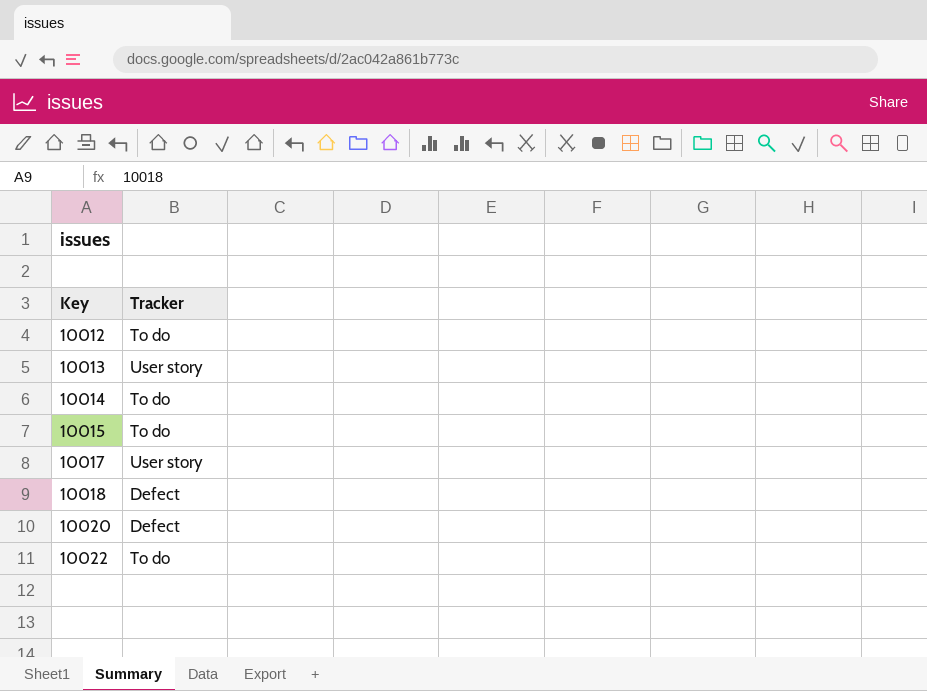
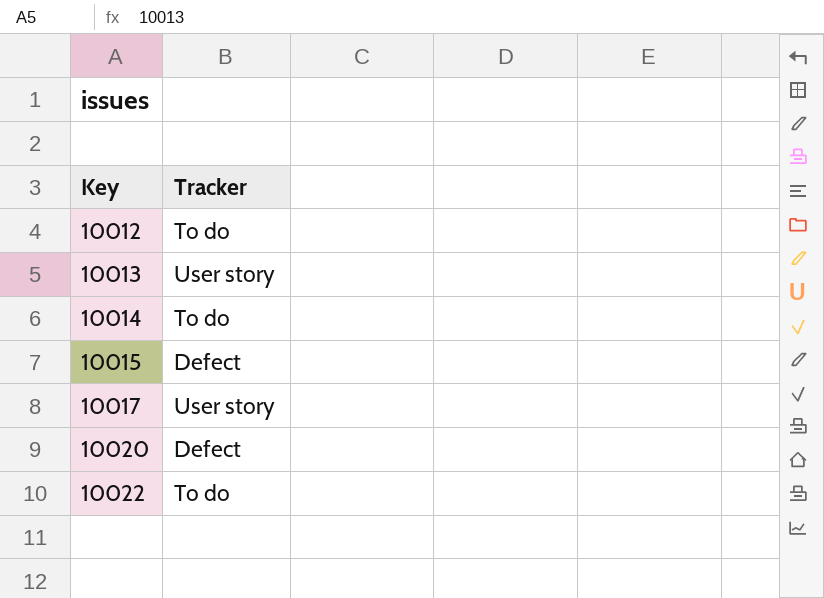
row 10018: Defect -> none
10015 | Tracker: To do -> Defect

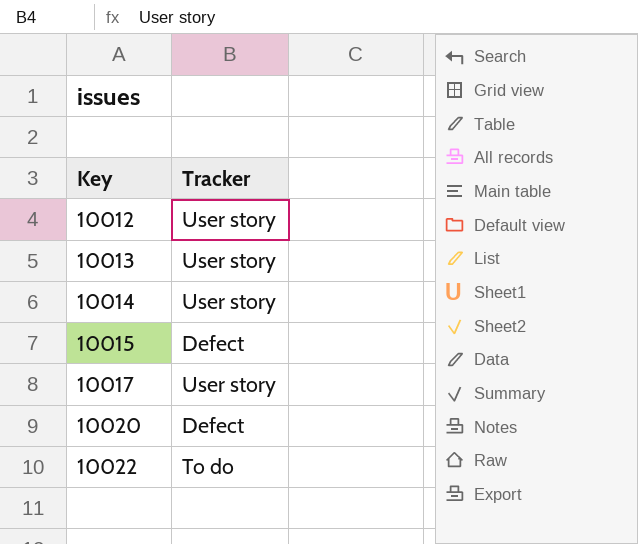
10012 | Tracker: To do -> User story
10014 | Tracker: To do -> User story

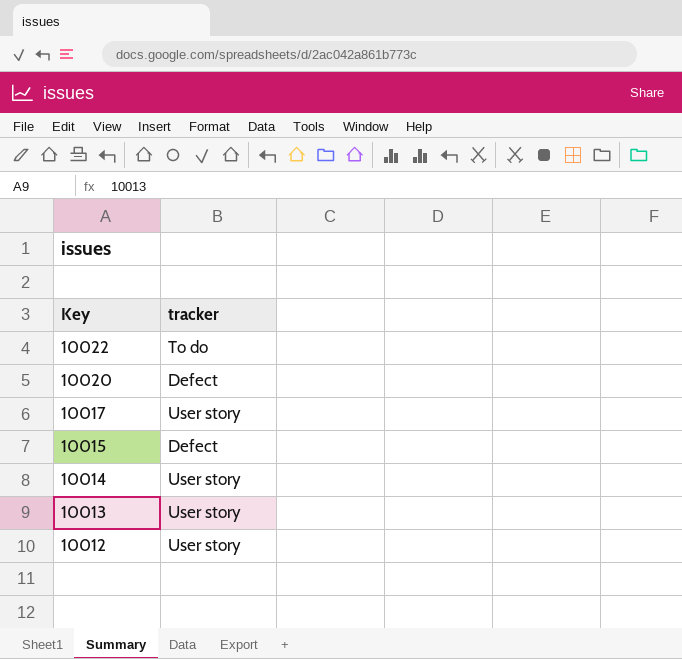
row order: Key ascending -> Key descending
column name: Tracker -> tracker

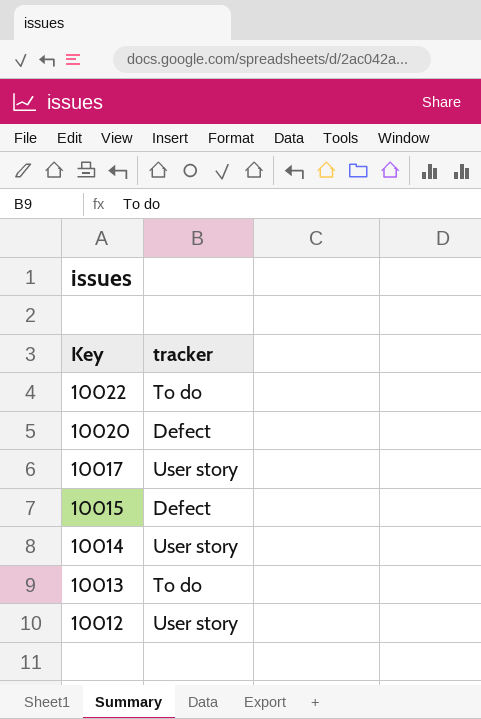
10013 | tracker: User story -> To do

